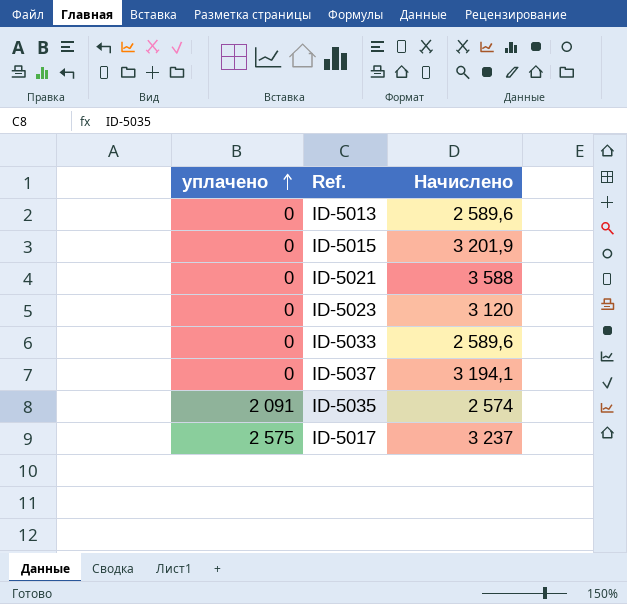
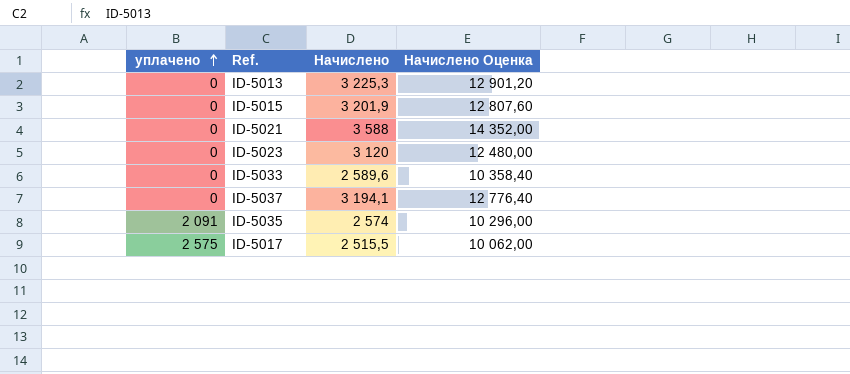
column Начислено Оценка | formula: none -> [Начислено] * 4
ID-5013 | Начислено: 2 589,6 -> 3 225,3
ID-5017 | Начислено: 3 237 -> 2 515,5

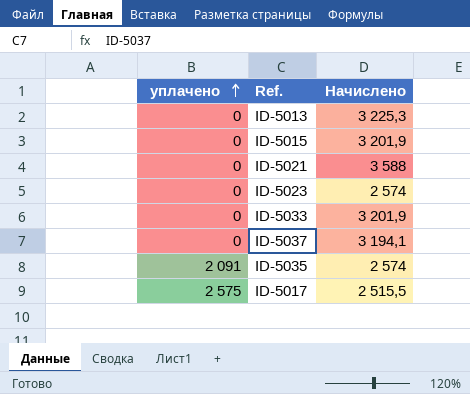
column Начислено Оценка | formula: [Начислено] * 4 -> none
ID-5023 | Начислено: 3 120 -> 2 574
ID-5033 | Начислено: 2 589,6 -> 3 201,9

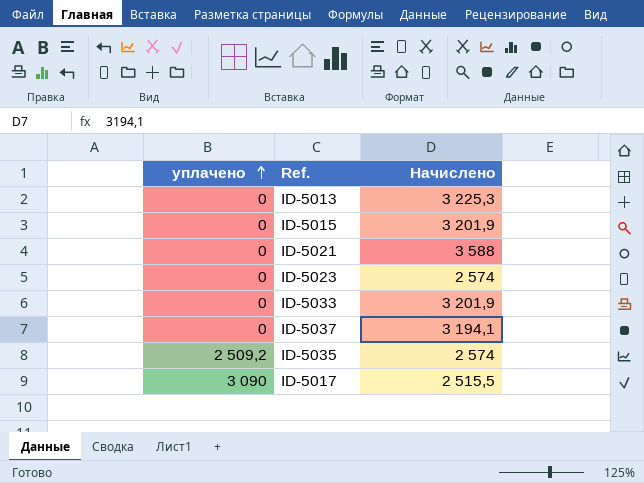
ID-5035 | уплачено: 2 091 -> 2 509,2
ID-5017 | уплачено: 2 575 -> 3 090

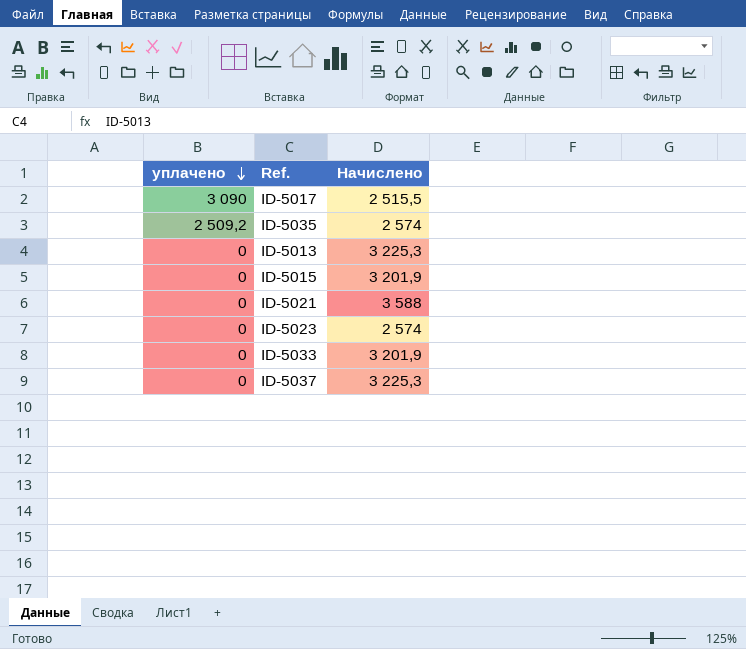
row order: уплачено ascending -> уплачено descending
ID-5037 | Начислено: 3 194,1 -> 3 225,3

